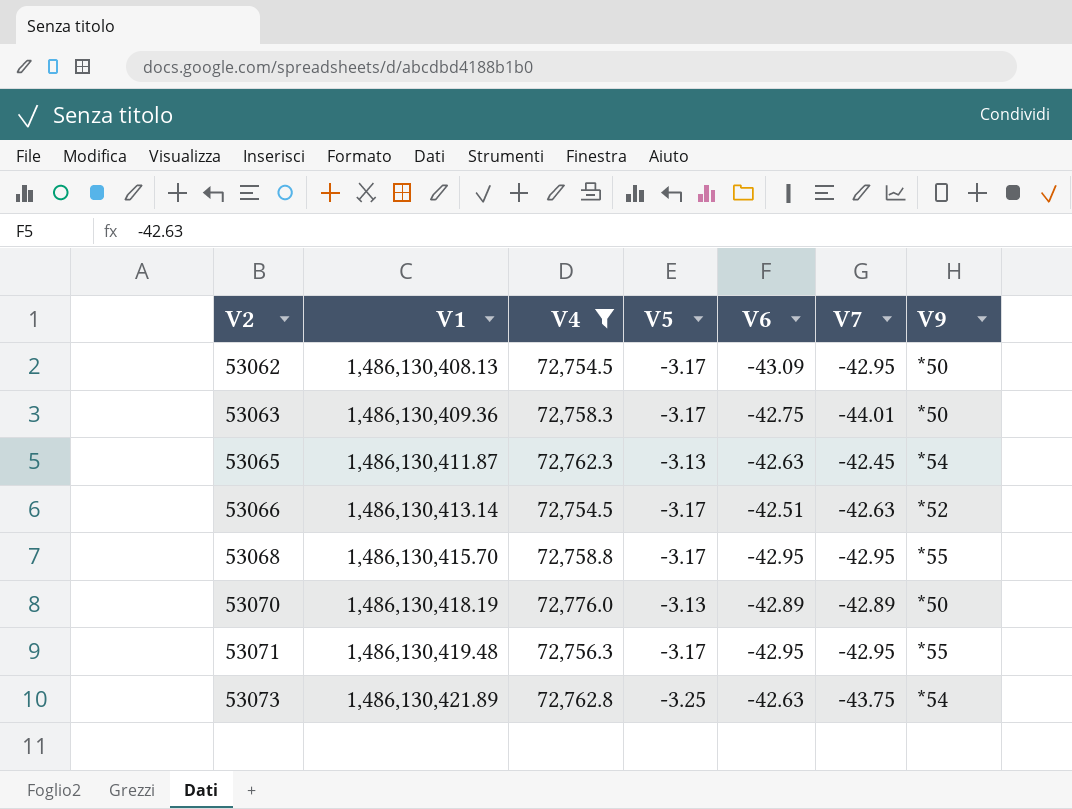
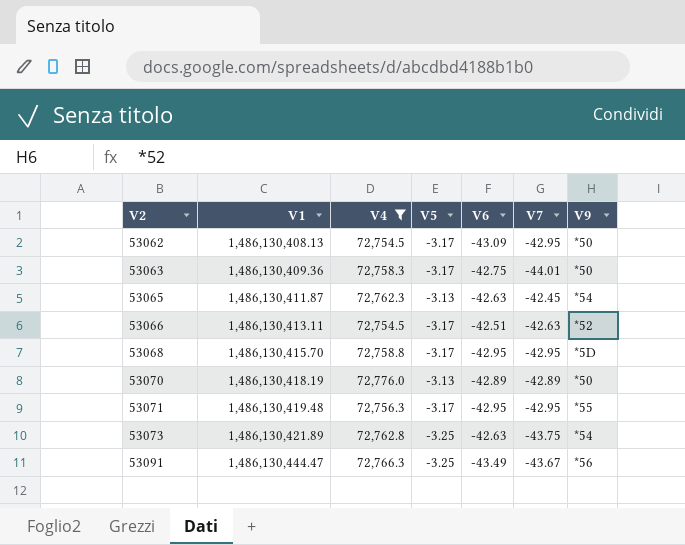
53066 | V1: 1,486,130,413.14 -> 1,486,130,413.11
53068 | V9: *55 -> *5D
row 53091: none -> 1,486,130,444.47 | 72,766.3 | -3.25 | -43.49 | -43.67 | *56

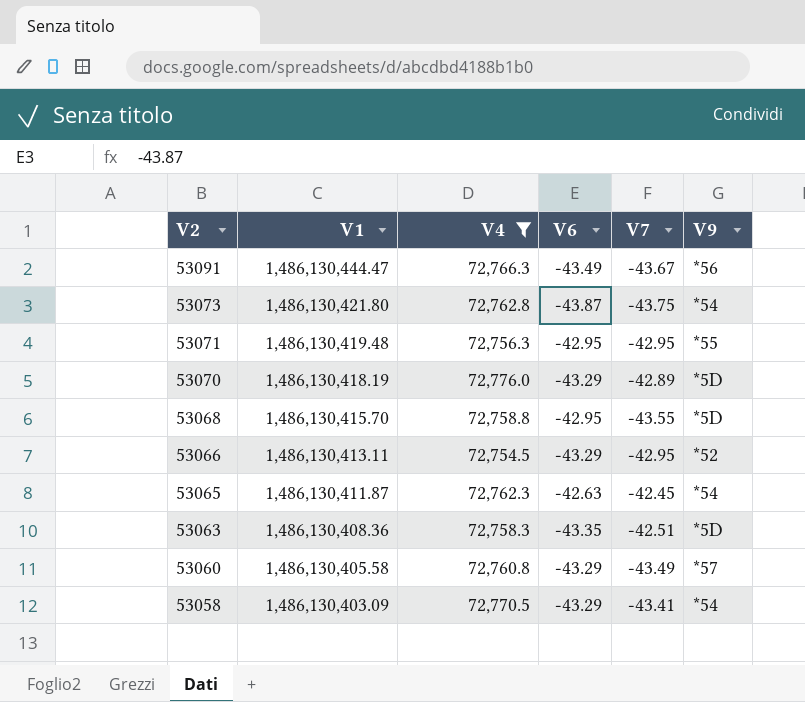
row order: V2 ascending -> V2 descending
column V5 | position: 4 -> none
row 53062: 1,486,130,408.13 | 72,754.5 | -3.17 | -43.09 | -42.95 | *50 -> none
53073 | V1: 1,486,130,421.89 -> 1,486,130,421.80
53073 | V6: -42.63 -> -43.87
53070 | V6: -42.89 -> -43.29
53070 | V9: *50 -> *5D
53068 | V7: -42.95 -> -43.55
53066 | V6: -42.51 -> -43.29
53066 | V7: -42.63 -> -42.95
53063 | V1: 1,486,130,409.36 -> 1,486,130,408.36
53063 | V6: -42.75 -> -43.35
53063 | V7: -44.01 -> -42.51
53063 | V9: *50 -> *5D
row 53060: none -> 1,486,130,405.58 | 72,760.8 | -43.29 | -43.49 | *57
row 53058: none -> 1,486,130,403.09 | 72,770.5 | -43.29 | -43.41 | *54

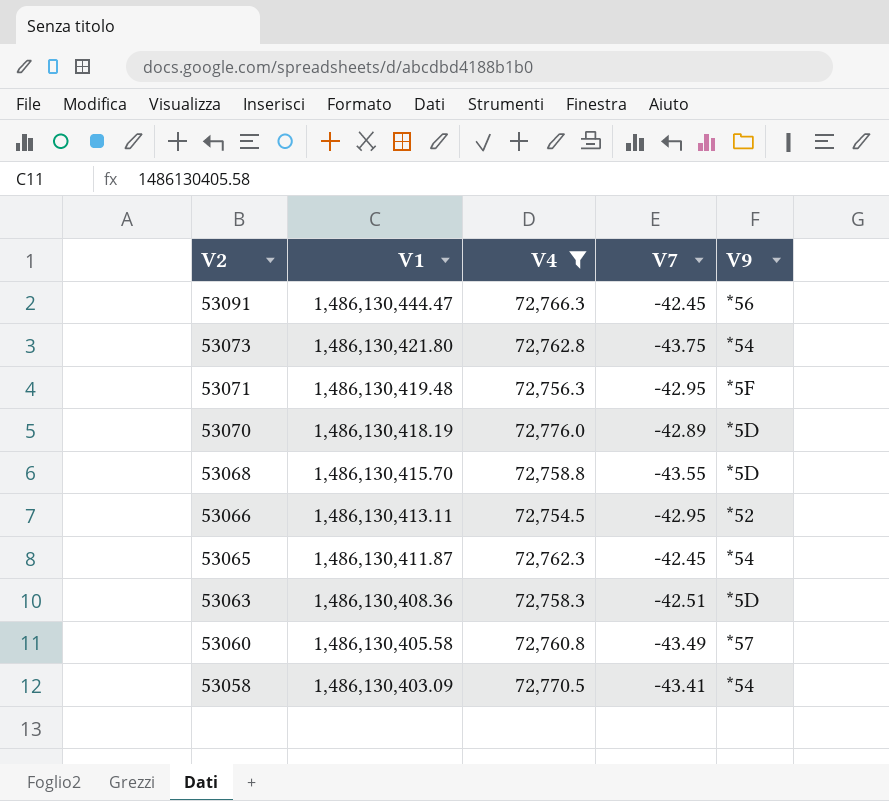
column V6 | position: 4 -> none
53091 | V7: -43.67 -> -42.45
53071 | V9: *55 -> *5F

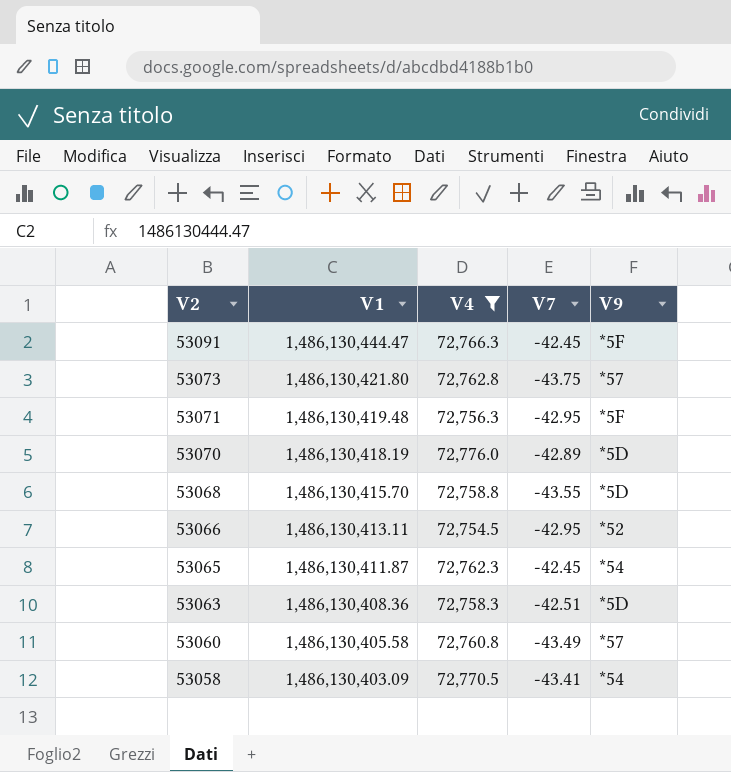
53091 | V9: *56 -> *5F
53073 | V9: *54 -> *57

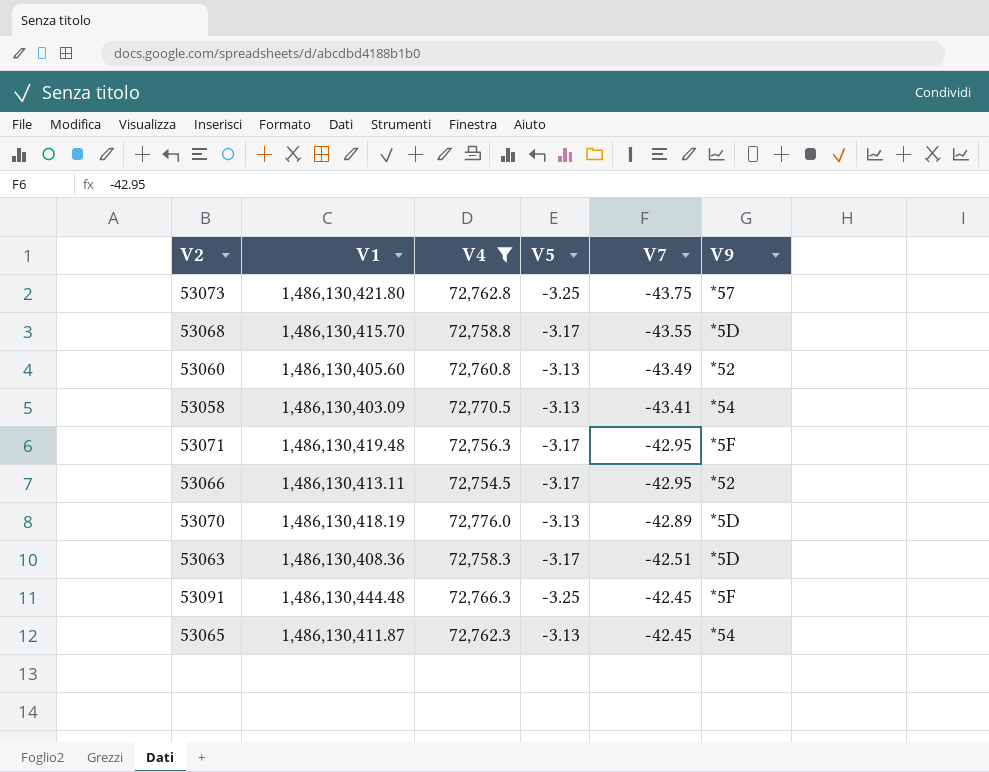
row order: V2 descending -> V7 ascending
column V5 | position: none -> 4
53060 | V1: 1,486,130,405.58 -> 1,486,130,405.60
53060 | V9: *57 -> *52
53091 | V1: 1,486,130,444.47 -> 1,486,130,444.48

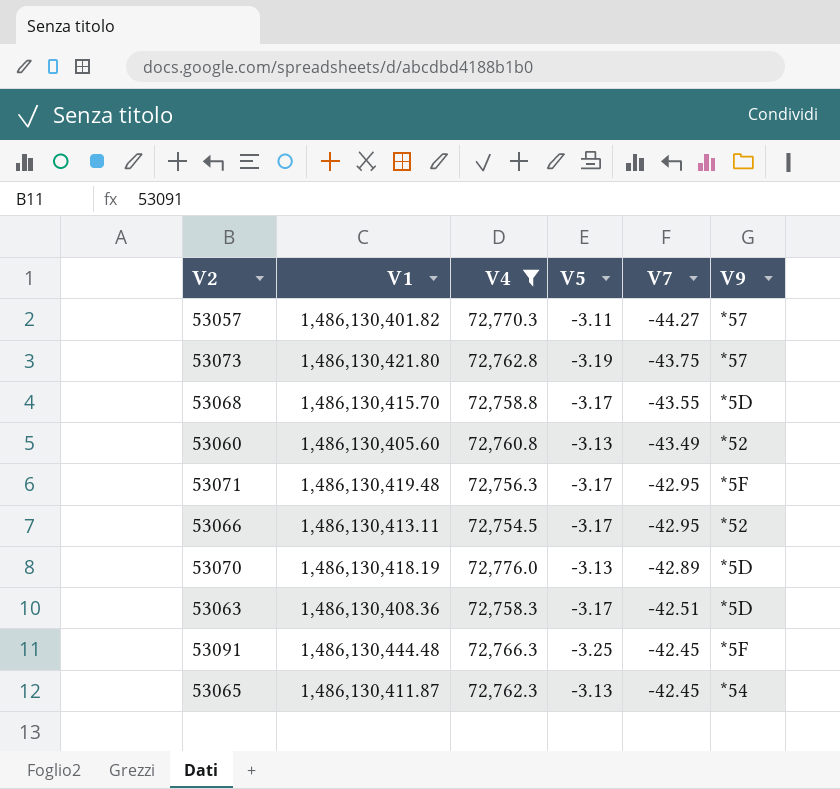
row 53058: 1,486,130,403.09 | 72,770.5 | -3.13 | -43.41 | *54 -> none
row 53057: none -> 1,486,130,401.82 | 72,770.3 | -3.11 | -44.27 | *57
53073 | V5: -3.25 -> -3.19

